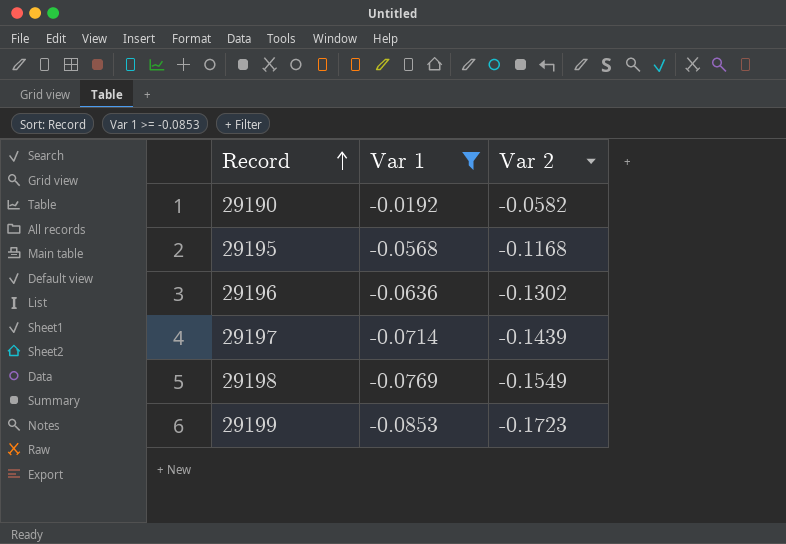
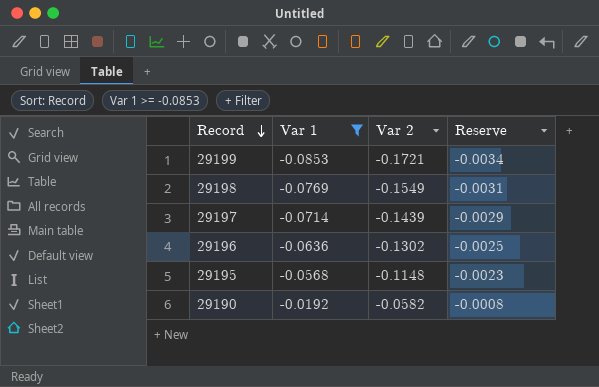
row order: Record ascending -> Record descending
column Reserve | formula: none -> [Var 1] * 0.04
29199 | Var 2: -0.1723 -> -0.1721
29195 | Var 2: -0.1168 -> -0.1148

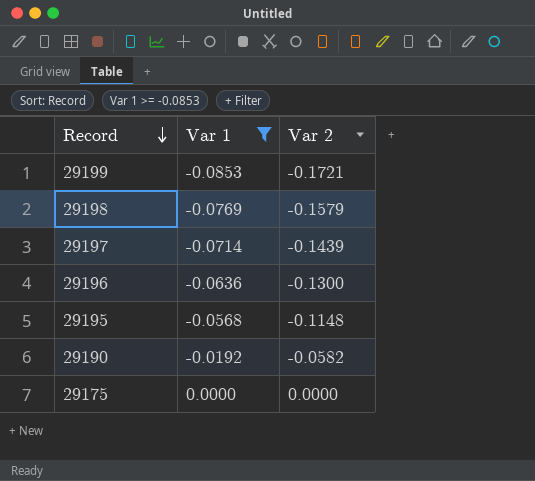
column Reserve | formula: [Var 1] * 0.04 -> none
29198 | Var 2: -0.1549 -> -0.1579
29196 | Var 2: -0.1302 -> -0.1300
row 29175: none -> 0.0000 | 0.0000

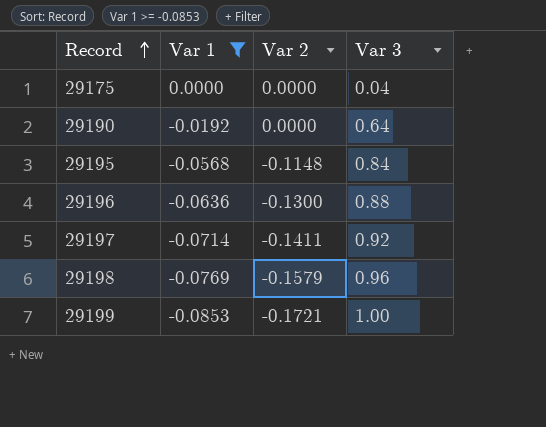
row order: Record descending -> Record ascending
column Var 3 | position: none -> 4
29190 | Var 2: -0.0582 -> 0.0000
29197 | Var 2: -0.1439 -> -0.1411

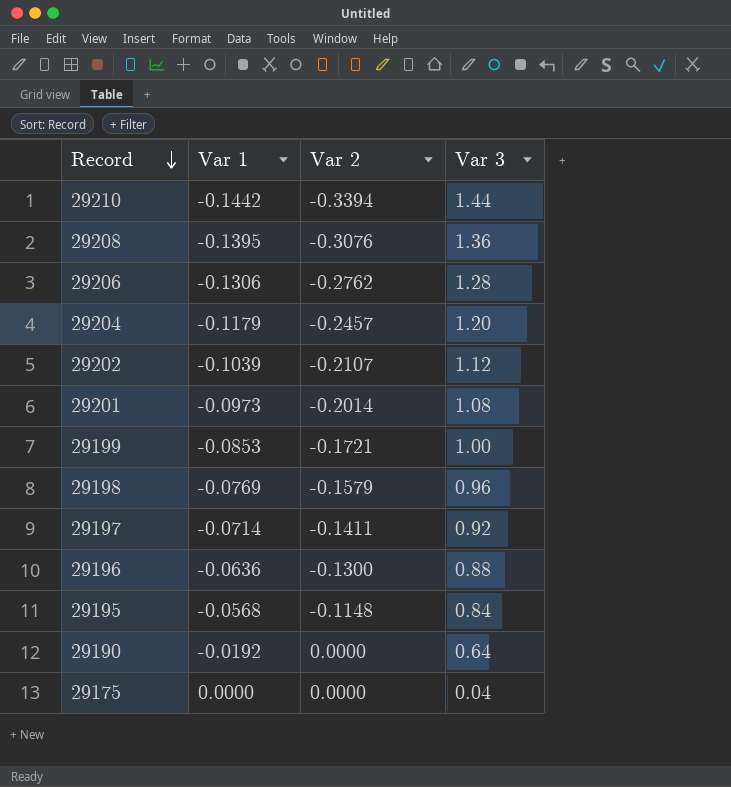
filter: Var 1 >= -0.0853 -> none
row order: Record ascending -> Record descending

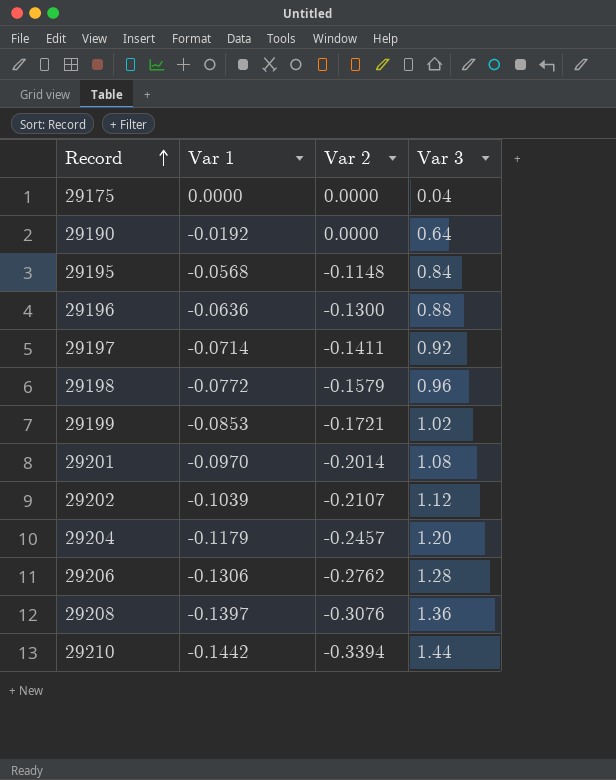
row order: Record descending -> Record ascending
29198 | Var 1: -0.0769 -> -0.0772
29199 | Var 3: 1.00 -> 1.02
29201 | Var 1: -0.0973 -> -0.0970
29208 | Var 1: -0.1395 -> -0.1397

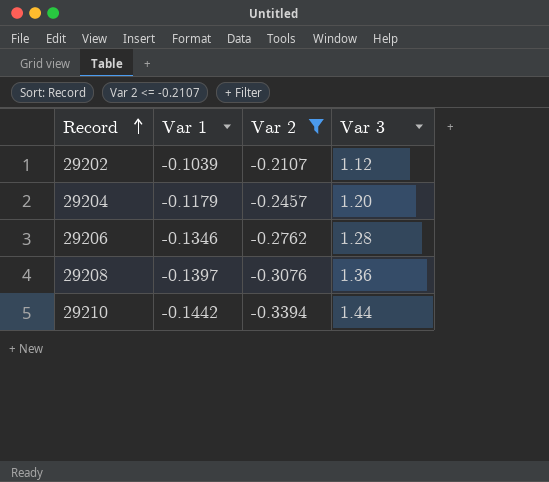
filter: none -> Var 2 <= -0.2107
29206 | Var 1: -0.1306 -> -0.1346

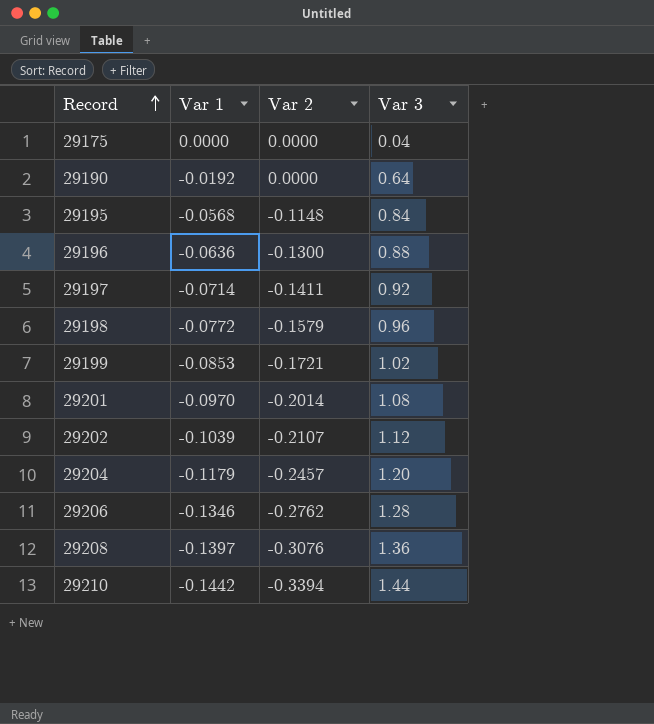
filter: Var 2 <= -0.2107 -> none

